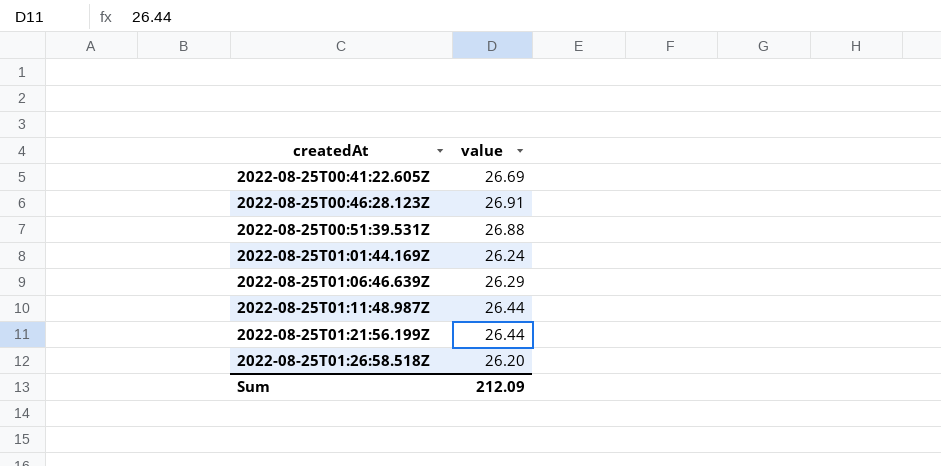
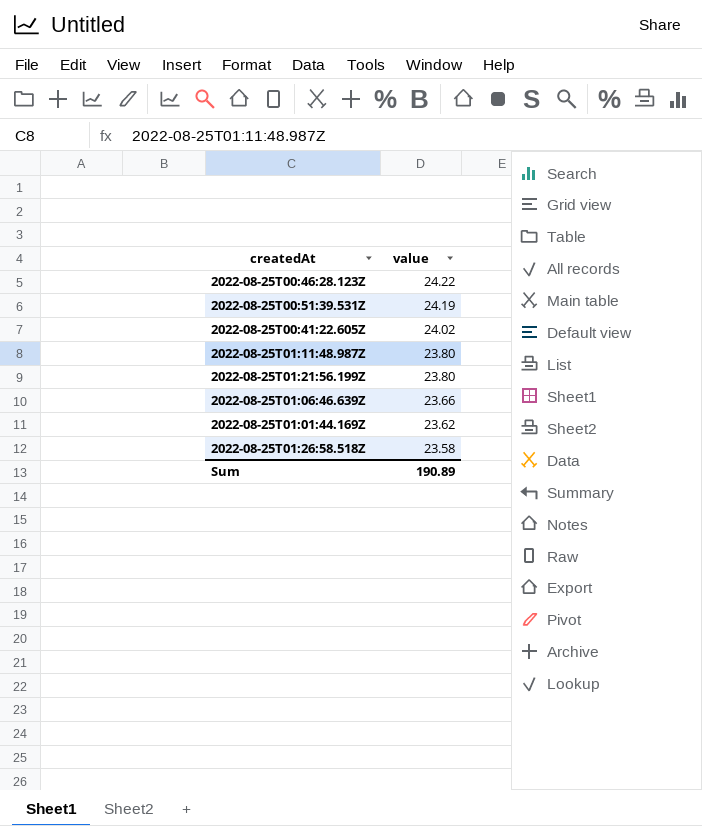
row order: createdAt ascending -> value descending
2022-08-25T00:46:28.123Z | value: 26.91 -> 24.22
2022-08-25T00:51:39.531Z | value: 26.88 -> 24.19
2022-08-25T00:41:22.605Z | value: 26.69 -> 24.02
2022-08-25T01:11:48.987Z | value: 26.44 -> 23.80
2022-08-25T01:21:56.199Z | value: 26.44 -> 23.80
2022-08-25T01:06:46.639Z | value: 26.29 -> 23.66
2022-08-25T01:01:44.169Z | value: 26.24 -> 23.62
2022-08-25T01:26:58.518Z | value: 26.20 -> 23.58
Sum | value: 212.09 -> 190.89

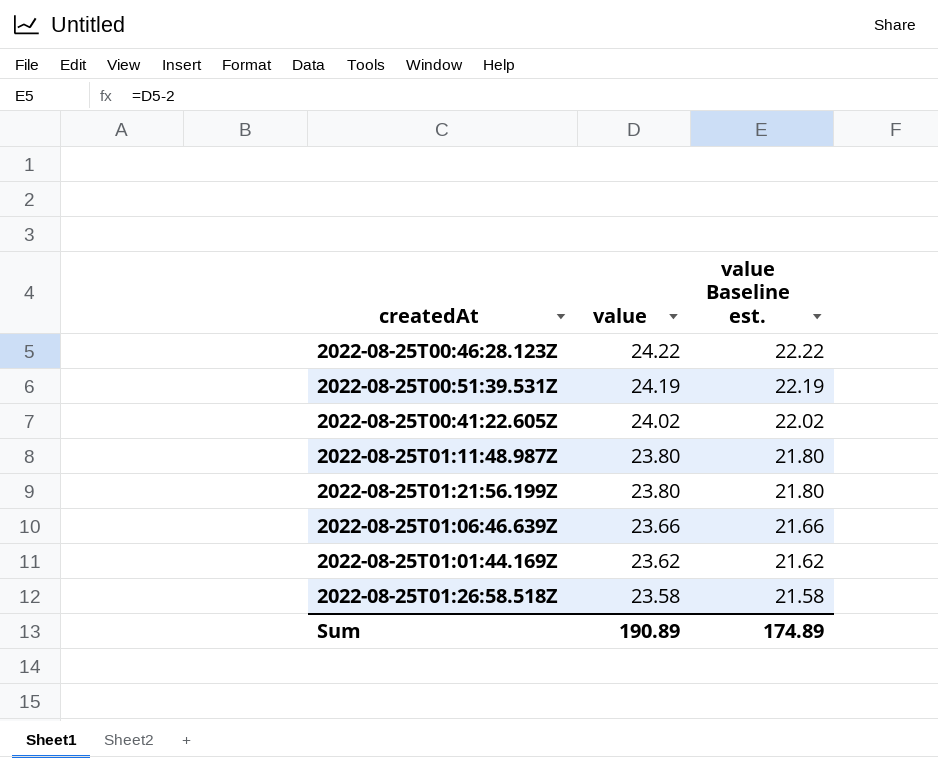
column value Baseline est. | formula: none -> [value] - 2

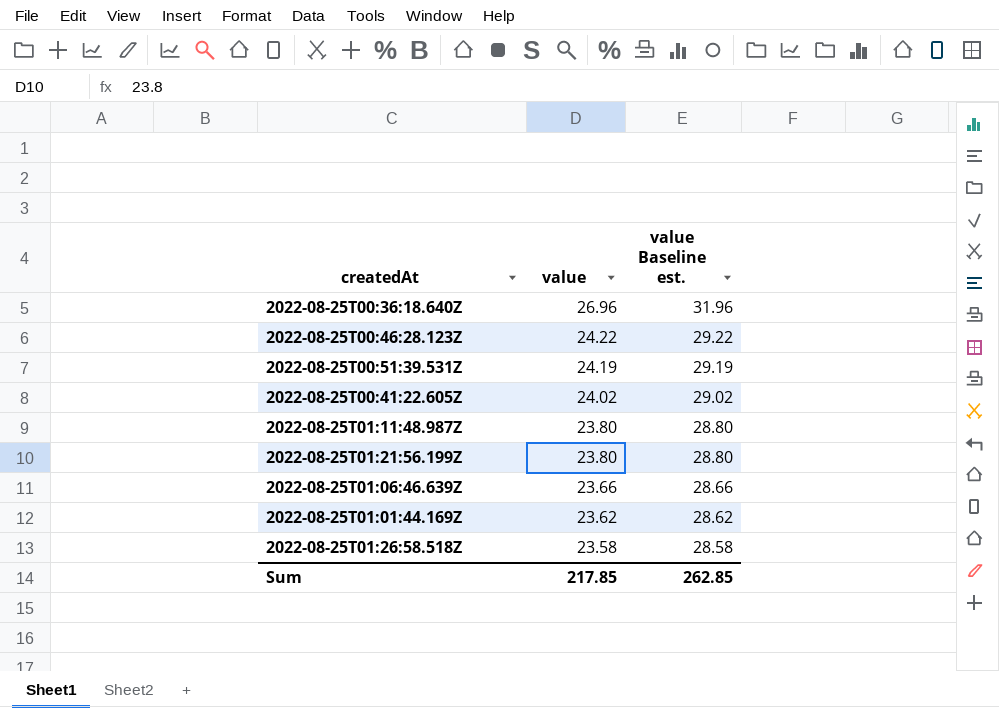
column value Baseline est. | formula: [value] - 2 -> [value] + 5
row 2022-08-25T00:36:18.640Z: none -> 26.96 | 31.96
Sum | value: 190.89 -> 217.85
Sum | value Baseline est.: 174.89 -> 262.85

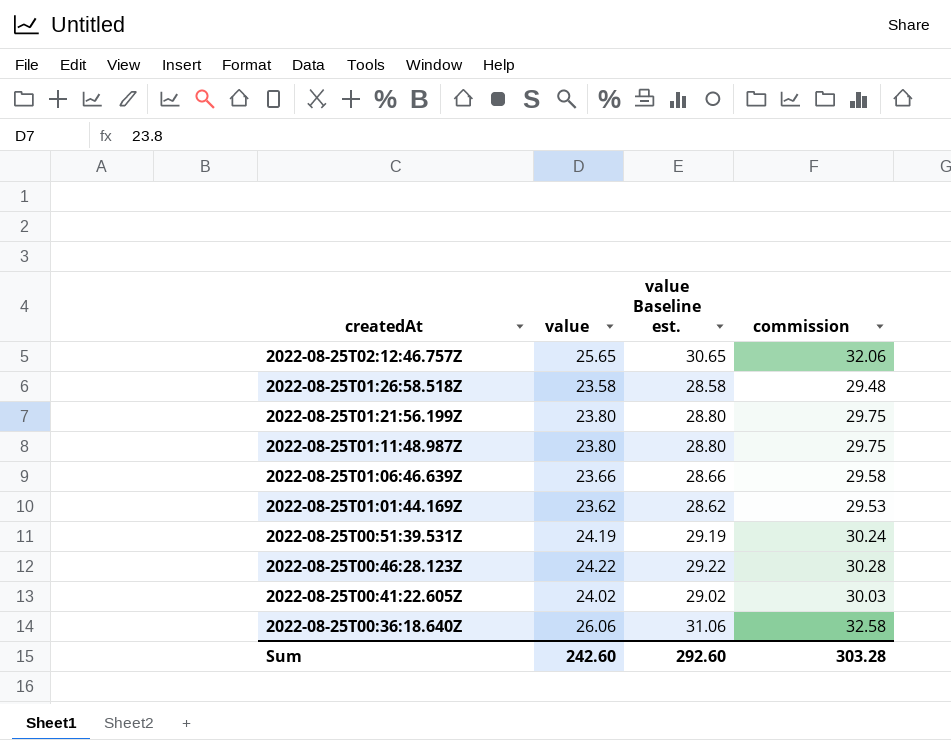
row order: value descending -> createdAt descending
column commission | formula: none -> [value] * 1.25
row 2022-08-25T02:12:46.757Z: none -> 25.65 | 30.65 | 32.06
2022-08-25T00:36:18.640Z | value: 26.96 -> 26.06
2022-08-25T00:36:18.640Z | value Baseline est.: 31.96 -> 31.06
Sum | value: 217.85 -> 242.60
Sum | value Baseline est.: 262.85 -> 292.60

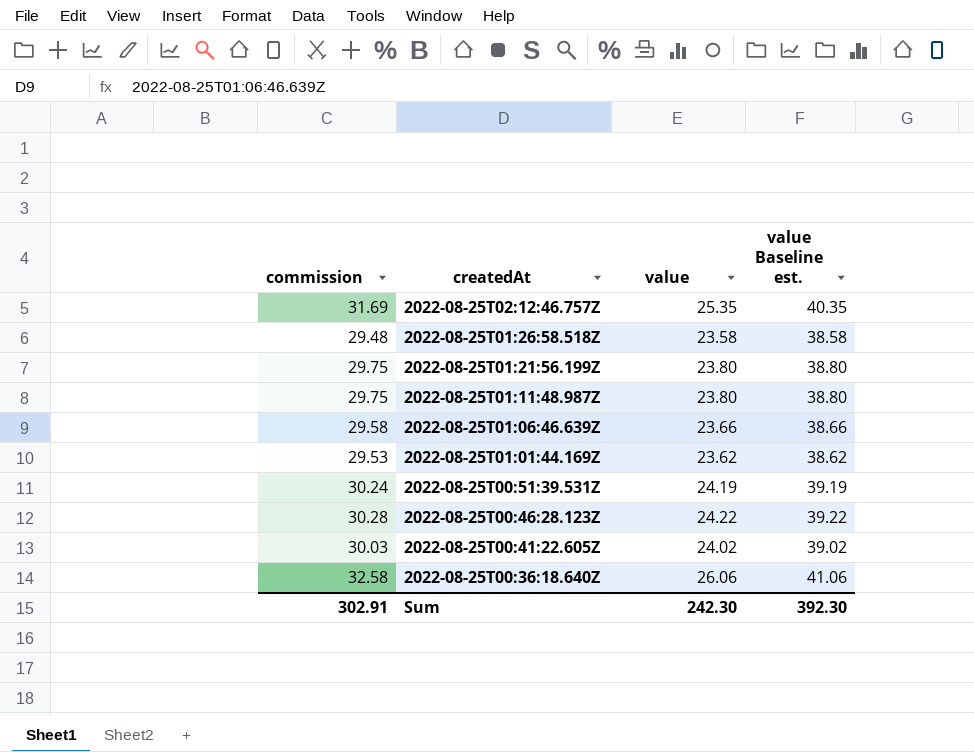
column commission | position: 4 -> 1
column value Baseline est. | formula: [value] + 5 -> [value] + 15
2022-08-25T02:12:46.757Z | commission: 32.06 -> 31.69
2022-08-25T02:12:46.757Z | value: 25.65 -> 25.35
Sum | commission: 303.28 -> 302.91
Sum | value: 242.60 -> 242.30
Sum | value Baseline est.: 292.60 -> 392.30

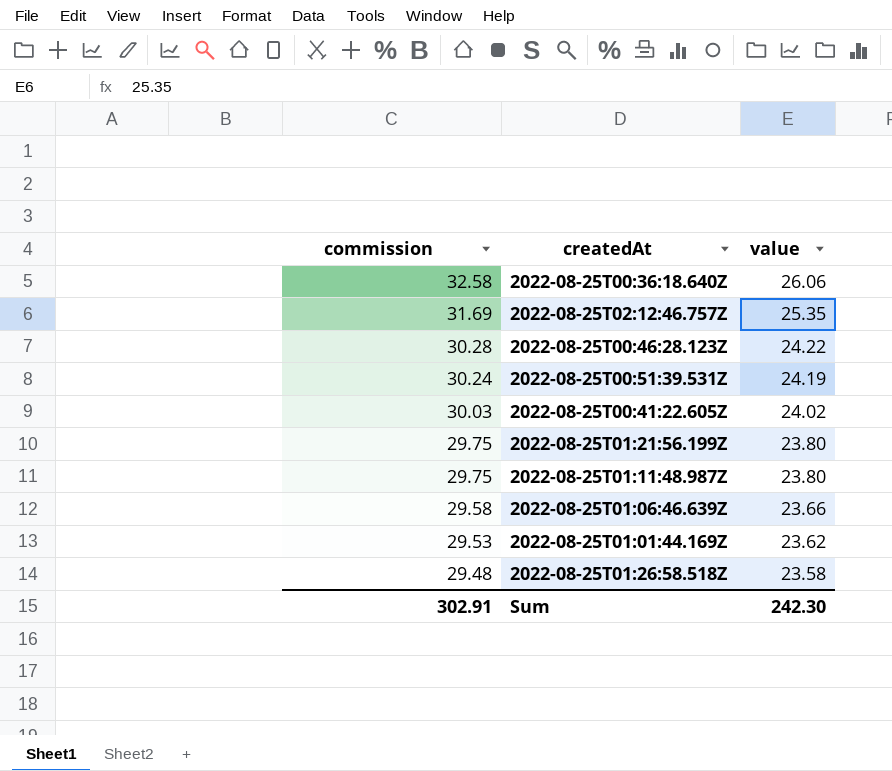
row order: createdAt descending -> commission descending
column value Baseline est. | formula: [value] + 15 -> none

